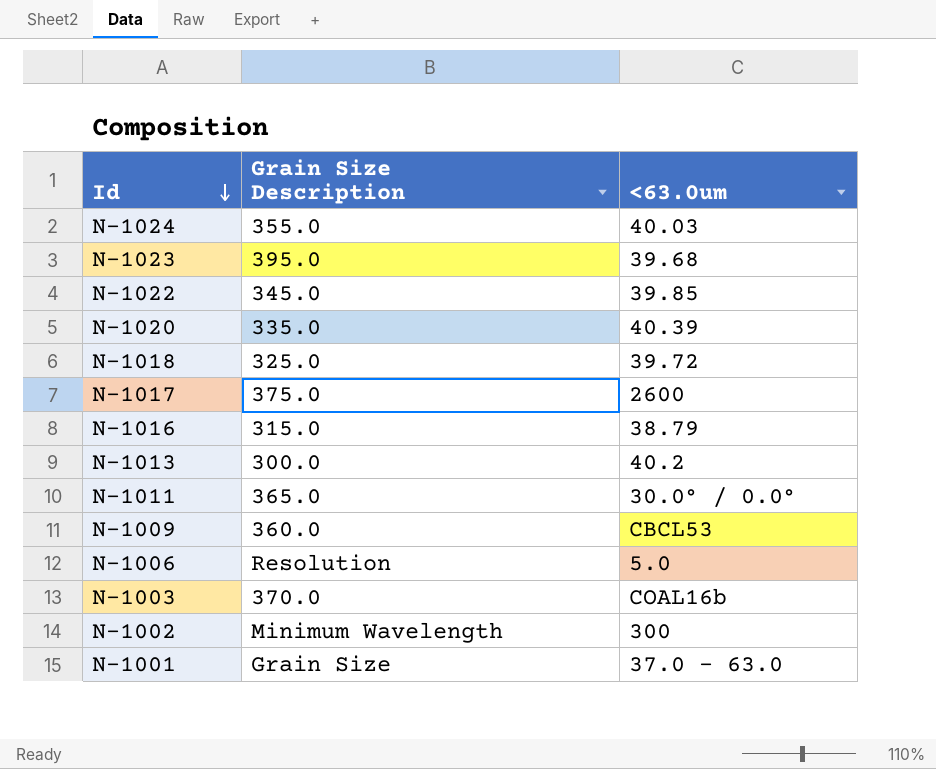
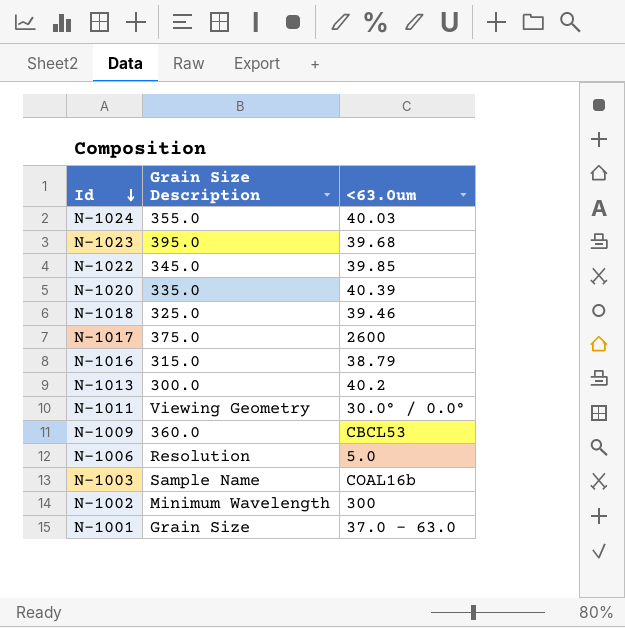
N-1018 | <63.0um: 39.72 -> 39.46
N-1011 | Grain Size Description: 365.0 -> Viewing Geometry
N-1003 | Grain Size Description: 370.0 -> Sample Name

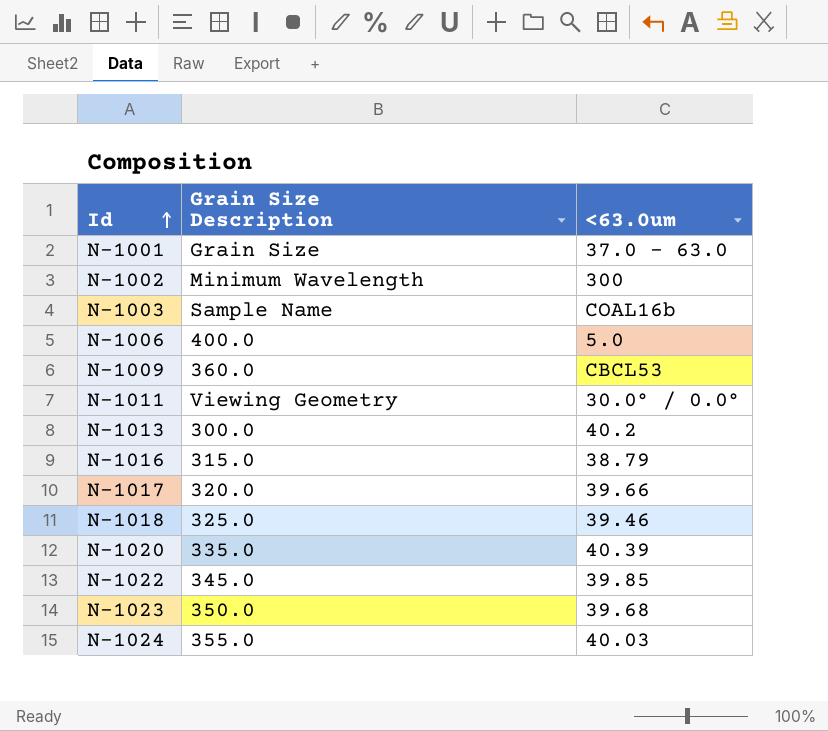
row order: Id descending -> Id ascending
N-1006 | Grain Size Description: Resolution -> 400.0
N-1017 | Grain Size Description: 375.0 -> 320.0
N-1017 | <63.0um: 2600 -> 39.66
N-1023 | Grain Size Description: 395.0 -> 350.0

